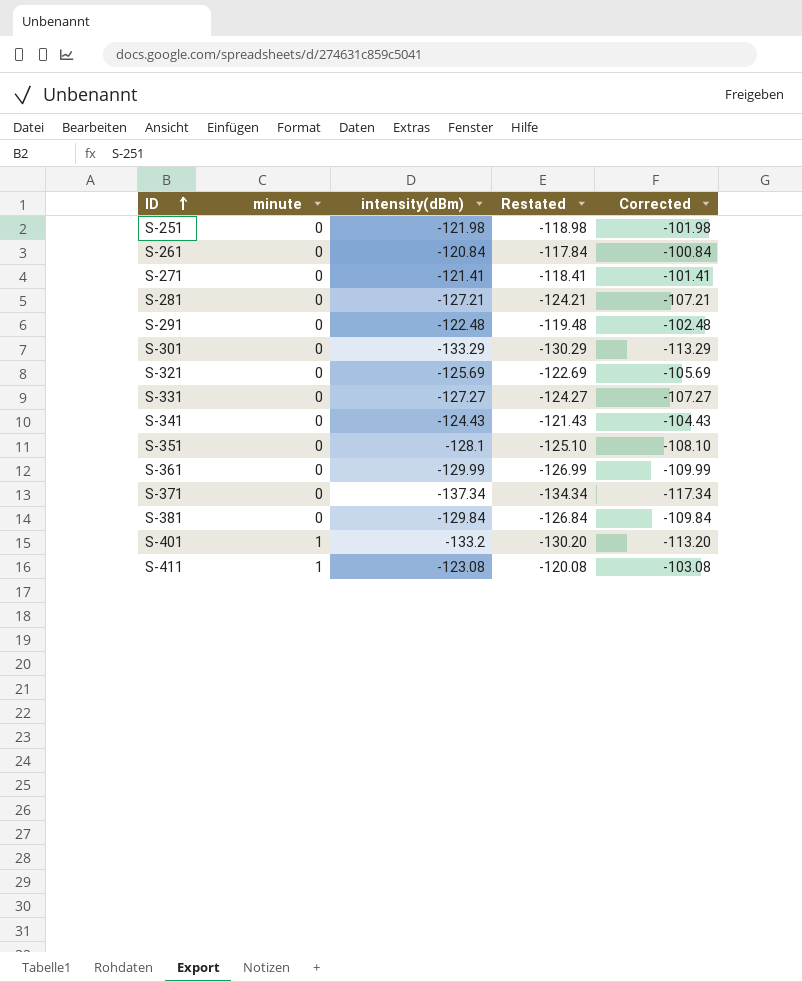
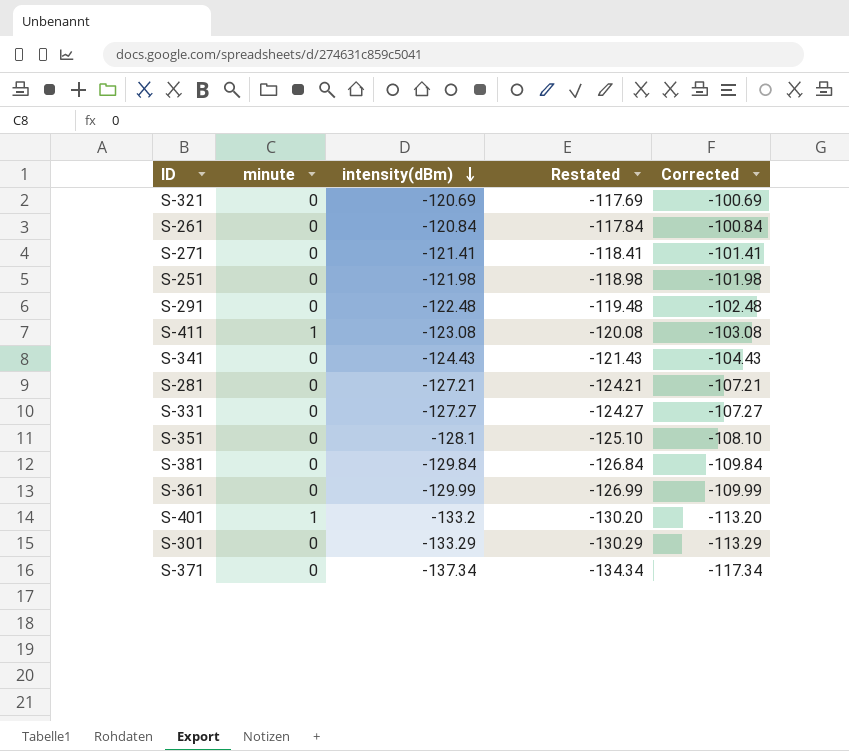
row order: ID ascending -> intensity(dBm) descending
S-321 | intensity(dBm): -125.69 -> -120.69
S-321 | Restated: -122.69 -> -117.69
S-321 | Corrected: -105.69 -> -100.69

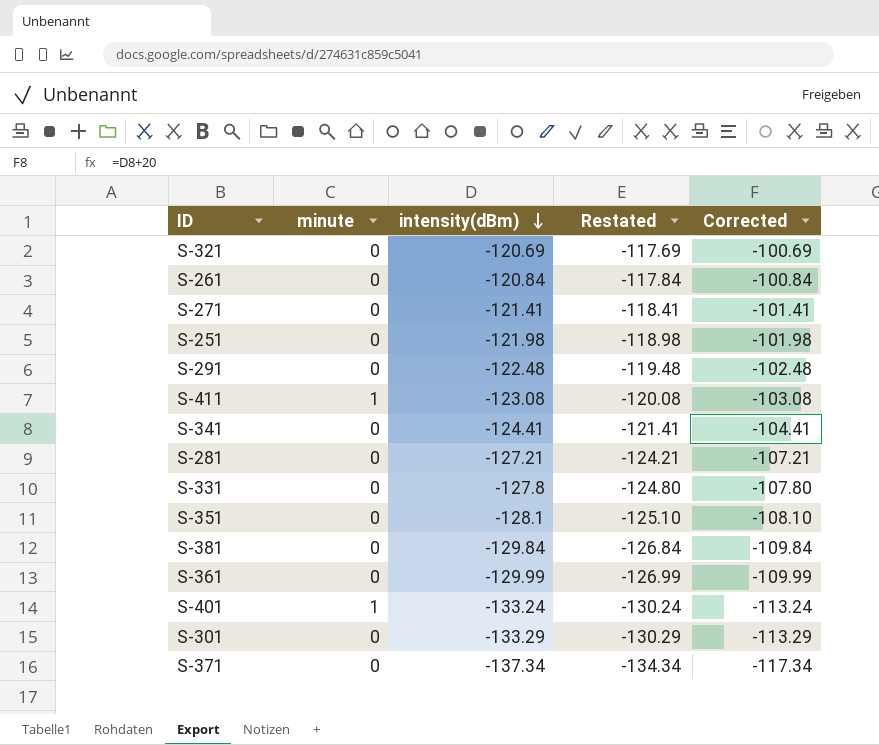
S-341 | intensity(dBm): -124.43 -> -124.41
S-341 | Restated: -121.43 -> -121.41
S-341 | Corrected: -104.43 -> -104.41
S-331 | intensity(dBm): -127.27 -> -127.8
S-331 | Restated: -124.27 -> -124.80
S-331 | Corrected: -107.27 -> -107.80
S-401 | intensity(dBm): -133.2 -> -133.24
S-401 | Restated: -130.20 -> -130.24
S-401 | Corrected: -113.20 -> -113.24

